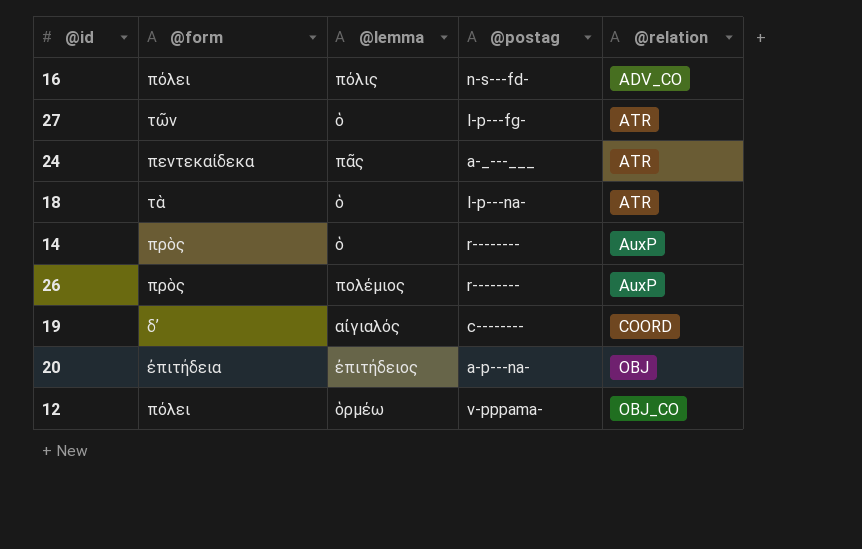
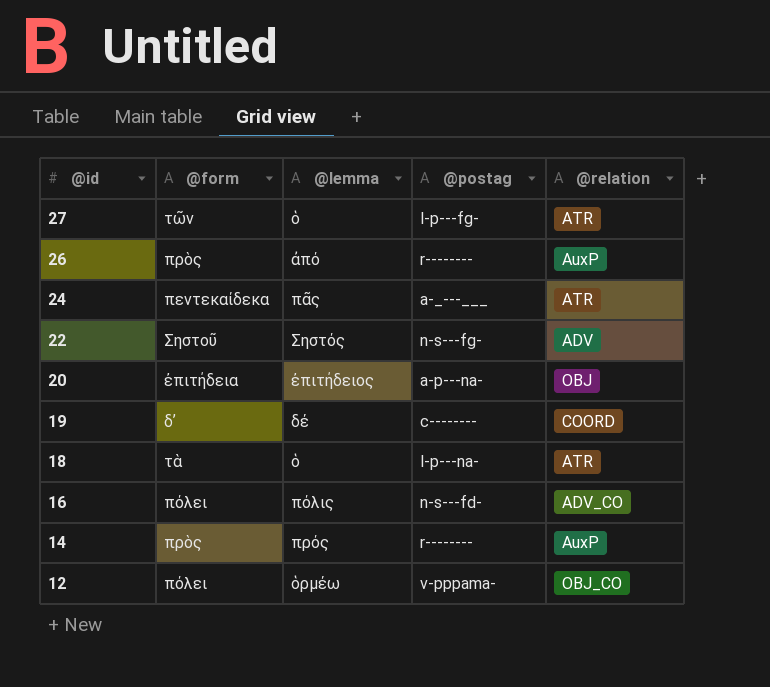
row order: @relation ascending -> @id descending
26 | @lemma: πολέμιος -> ἀπό
row 22: none -> Σηστοῦ | Σηστός | n-s---fg- | ADV
19 | @lemma: αἰγιαλός -> δέ
14 | @lemma: ὁ -> πρός

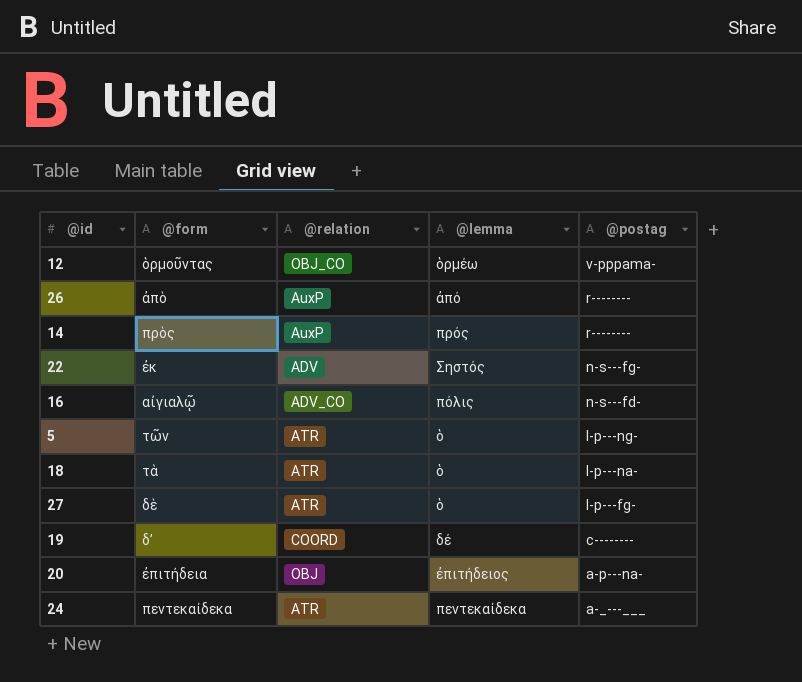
row order: @id descending -> @postag descending
column @relation | position: 5 -> 3
12 | @form: πόλει -> ὁρμοῦντας
26 | @form: πρὸς -> ἀπὸ
22 | @form: Σηστοῦ -> ἐκ
16 | @form: πόλει -> αἰγιαλῷ
row 5: none -> τῶν | ATR | ὁ | l-p---ng-
27 | @form: τῶν -> δὲ
24 | @lemma: πᾶς -> πεντεκαίδεκα

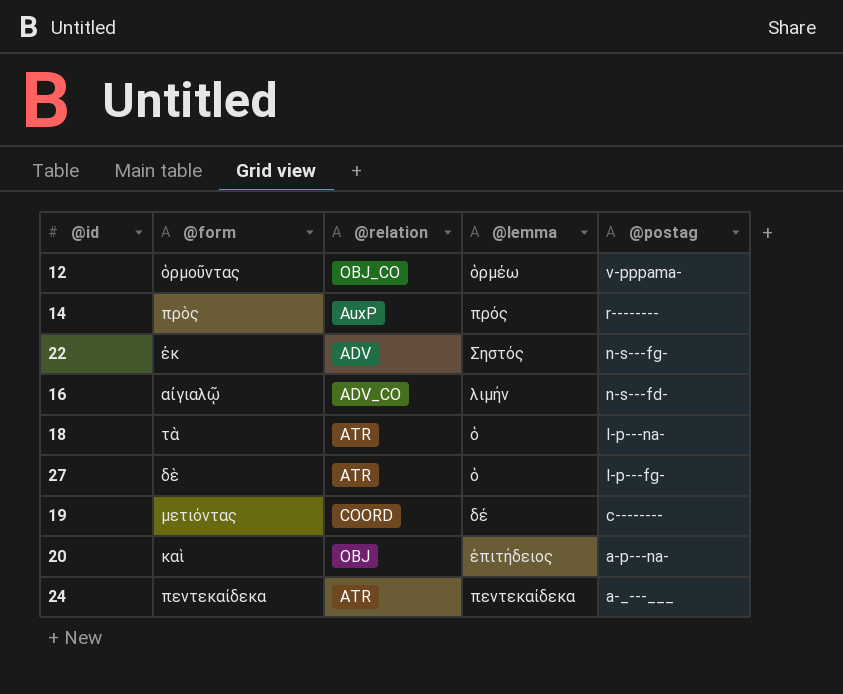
row 26: ἀπὸ | AuxP | ἀπό | r-------- -> none
row 5: τῶν | ATR | ὁ | l-p---ng- -> none
16 | @lemma: πόλις -> λιμήν
19 | @form: δʼ -> μετιόντας
20 | @form: ἐπιτήδεια -> καὶ

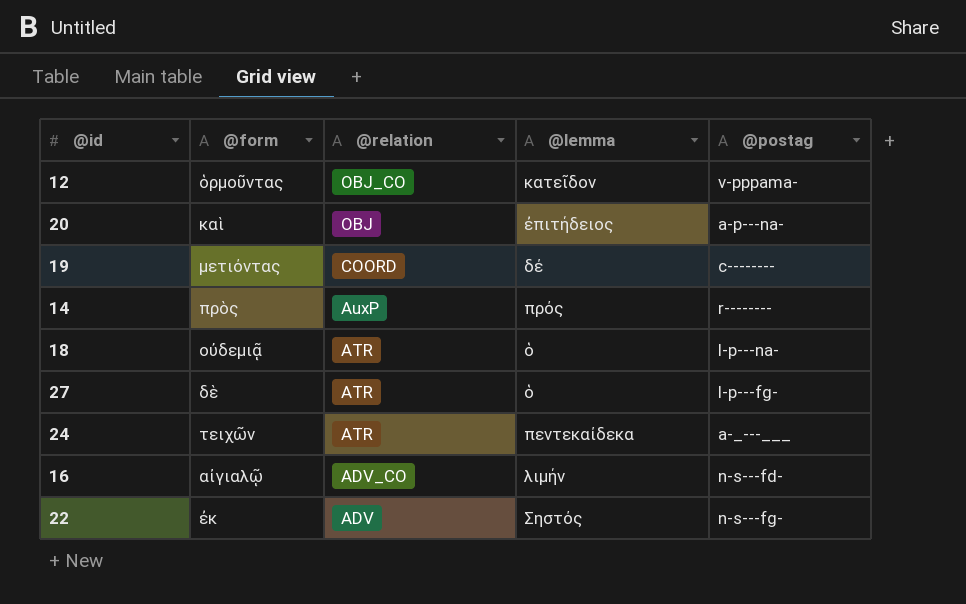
row order: @postag descending -> @relation descending
12 | @lemma: ὁρμέω -> κατεῖδον
18 | @form: τὰ -> οὐδεμιᾷ
24 | @form: πεντεκαίδεκα -> τειχῶν

